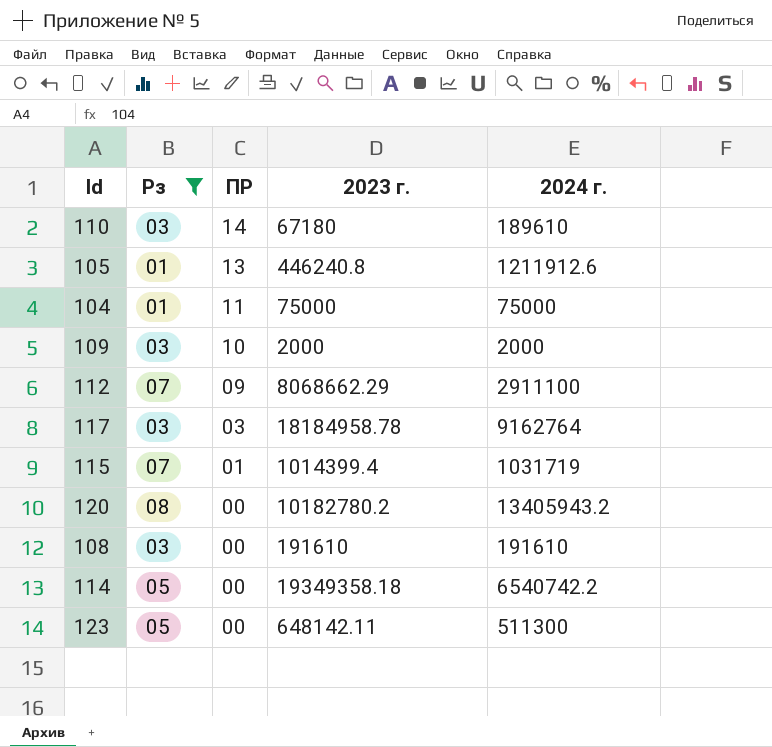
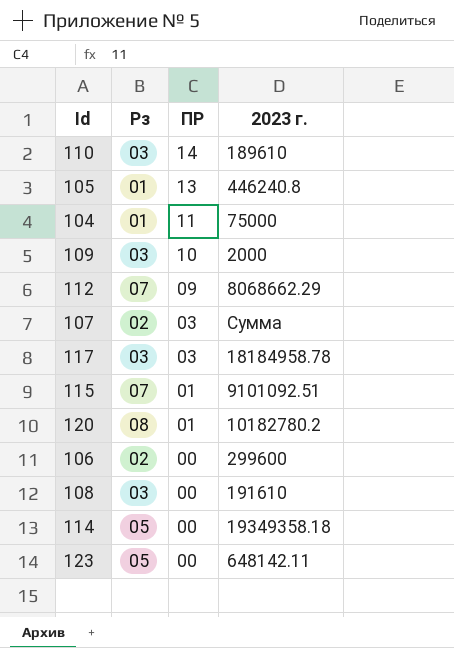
filter: Рз != 02 -> none
column 2024 г. | position: 5 -> none
110 | 2023 г.: 67180 -> 189610
115 | 2023 г.: 1014399.4 -> 9101092.51
120 | ПР: 00 -> 01

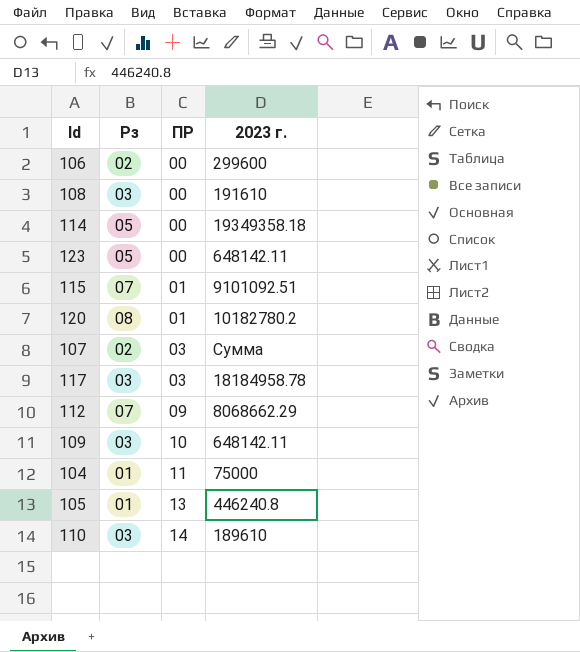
row order: ПР descending -> ПР ascending
109 | 2023 г.: 2000 -> 648142.11

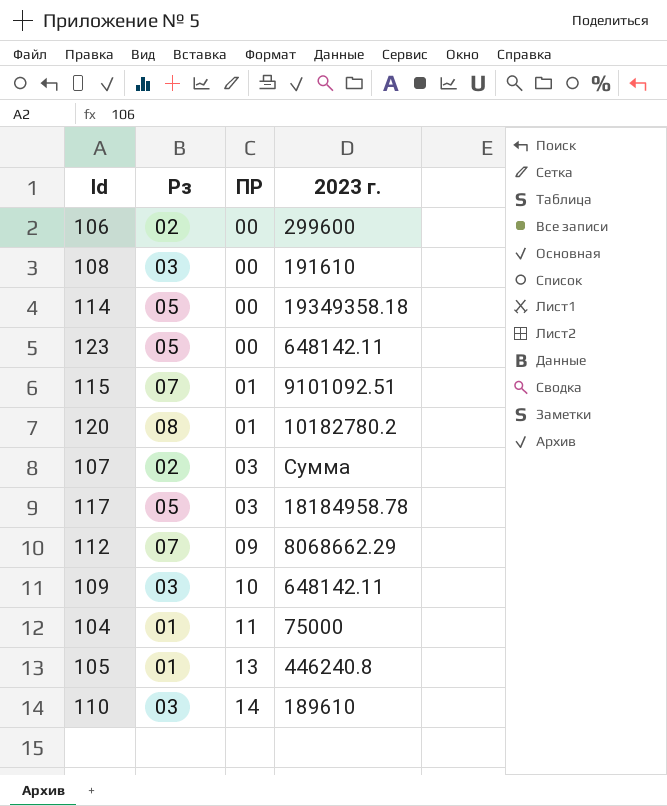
117 | Рз: 03 -> 05

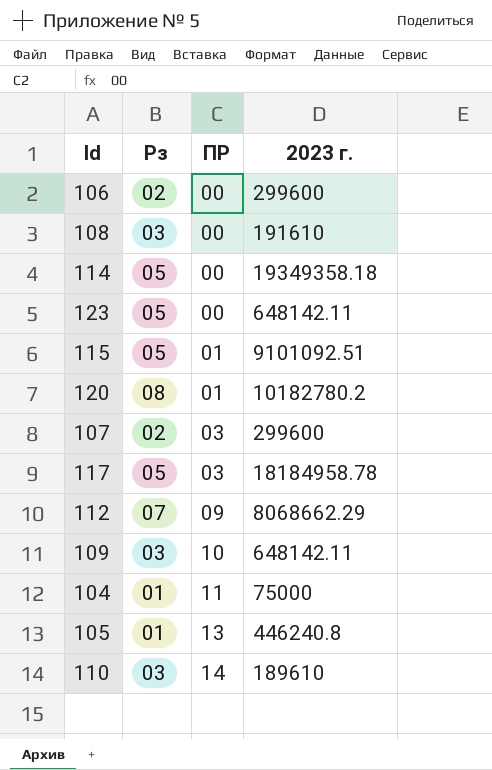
115 | Рз: 07 -> 05
107 | 2023 г.: Сумма -> 299600

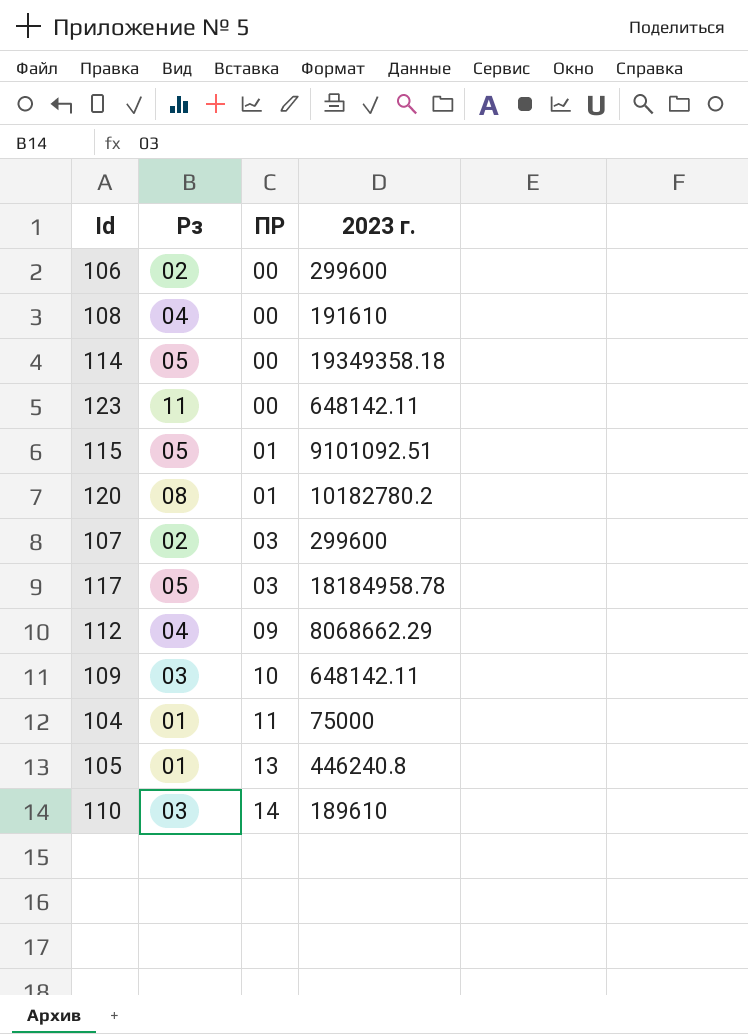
108 | Рз: 03 -> 04
123 | Рз: 05 -> 11
112 | Рз: 07 -> 04

